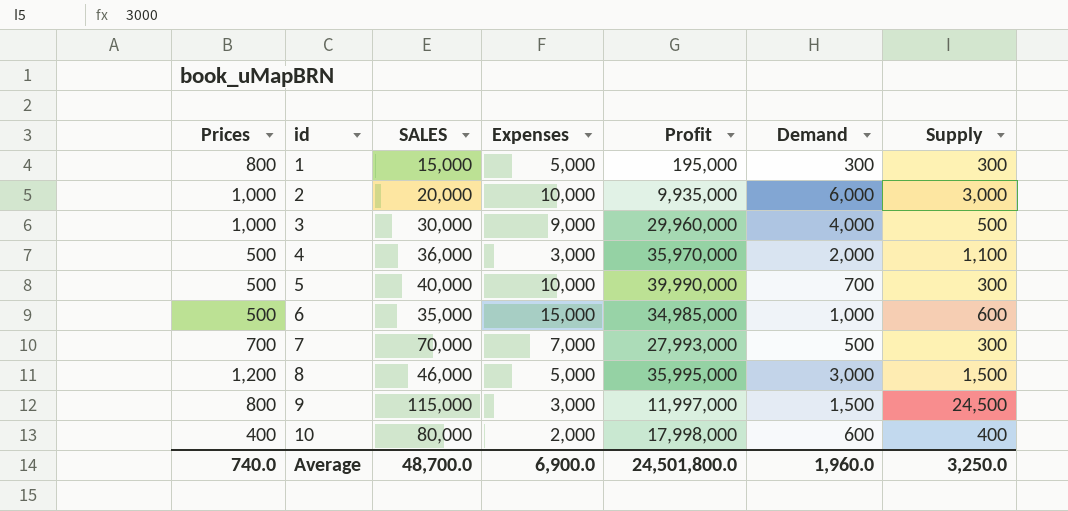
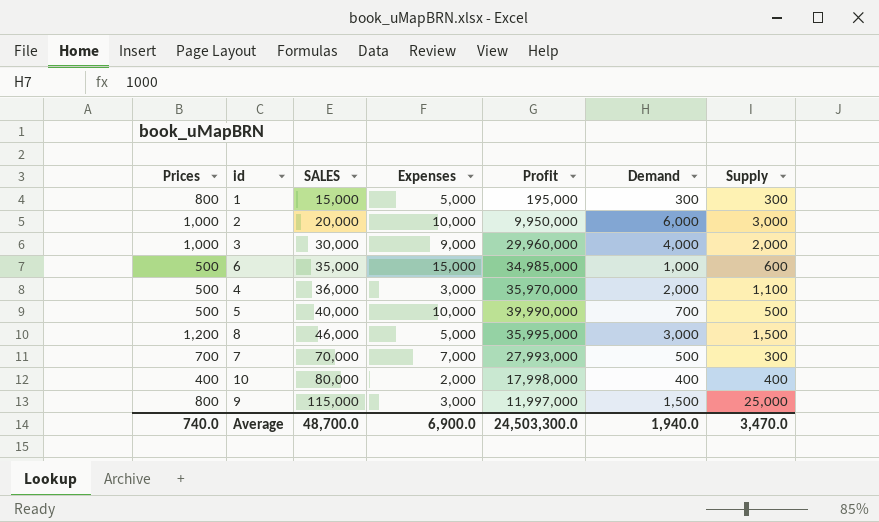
row order: id ascending -> SALES ascending
2 | Profit: 9,935,000 -> 9,950,000
3 | Supply: 500 -> 2,000
5 | Supply: 300 -> 500
10 | Demand: 600 -> 400
9 | Supply: 24,500 -> 25,000
Average | Profit: 24,501,800.0 -> 24,503,300.0
Average | Demand: 1,960.0 -> 1,940.0
Average | Supply: 3,250.0 -> 3,470.0

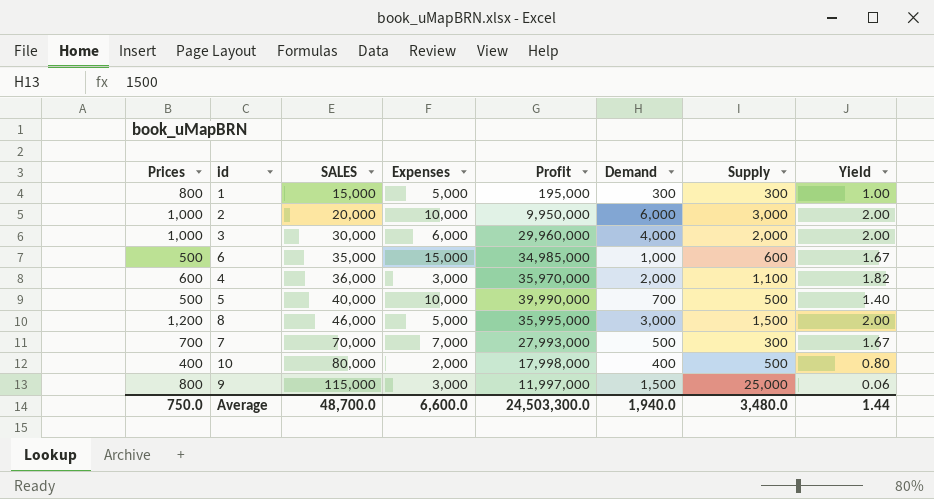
column Yield | formula: none -> [Demand] / [Supply]
3 | Expenses: 9,000 -> 6,000
4 | Prices: 500 -> 600
10 | Supply: 400 -> 500
Average | Prices: 740.0 -> 750.0
Average | Expenses: 6,900.0 -> 6,600.0
Average | Supply: 3,470.0 -> 3,480.0

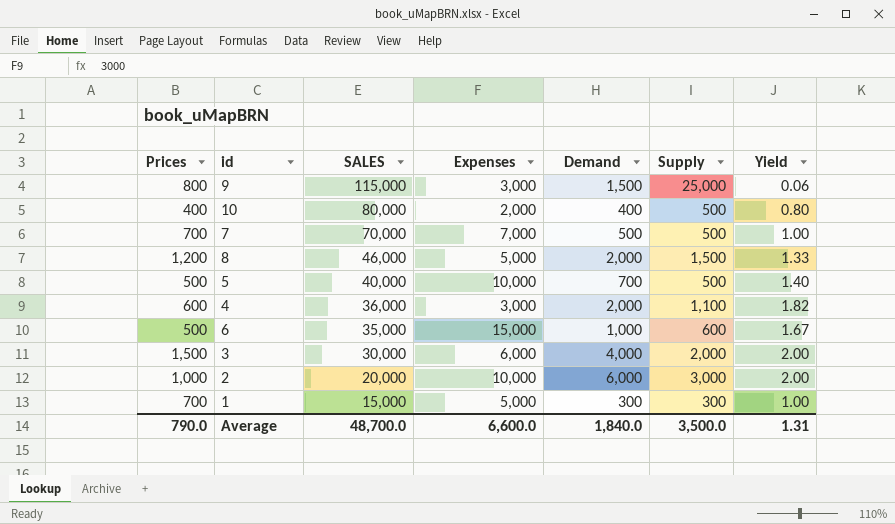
row order: SALES ascending -> SALES descending
column Profit | position: 5 -> none
7 | Supply: 300 -> 500
7 | Yield: 1.67 -> 1.00
8 | Demand: 3,000 -> 2,000
8 | Yield: 2.00 -> 1.33
3 | Prices: 1,000 -> 1,500
1 | Prices: 800 -> 700
Average | Prices: 750.0 -> 790.0
Average | Demand: 1,940.0 -> 1,840.0
Average | Supply: 3,480.0 -> 3,500.0
Average | Yield: 1.44 -> 1.31

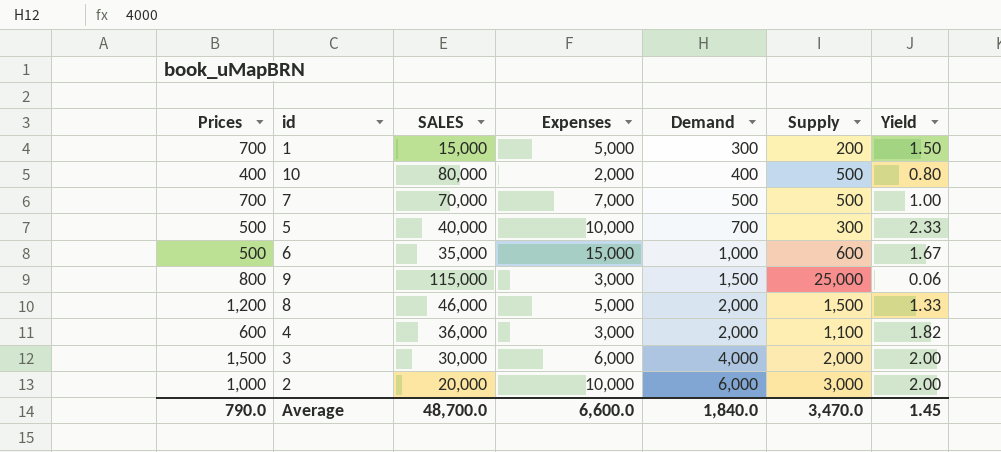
row order: SALES descending -> Demand ascending
1 | Supply: 300 -> 200
1 | Yield: 1.00 -> 1.50
5 | Supply: 500 -> 300
5 | Yield: 1.40 -> 2.33
Average | Supply: 3,500.0 -> 3,470.0
Average | Yield: 1.31 -> 1.45

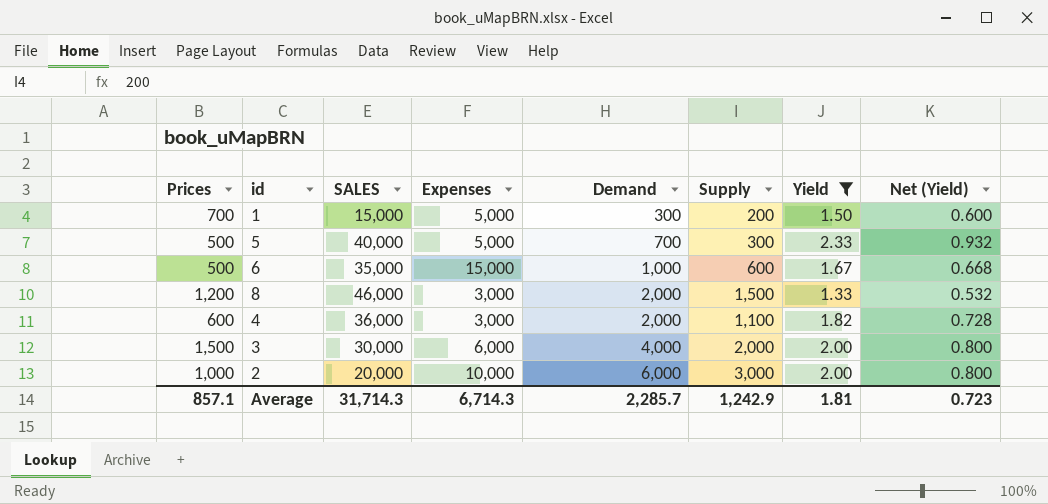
filter: none -> Yield >= 1.33
column Net (Yield) | formula: none -> [Yield] * 0.4
5 | Expenses: 10,000 -> 5,000
8 | Expenses: 5,000 -> 3,000
Average | Prices: 790.0 -> 857.1
Average | SALES: 48,700.0 -> 31,714.3
Average | Expenses: 6,600.0 -> 6,714.3
Average | Demand: 1,840.0 -> 2,285.7
Average | Supply: 3,470.0 -> 1,242.9
Average | Yield: 1.45 -> 1.81

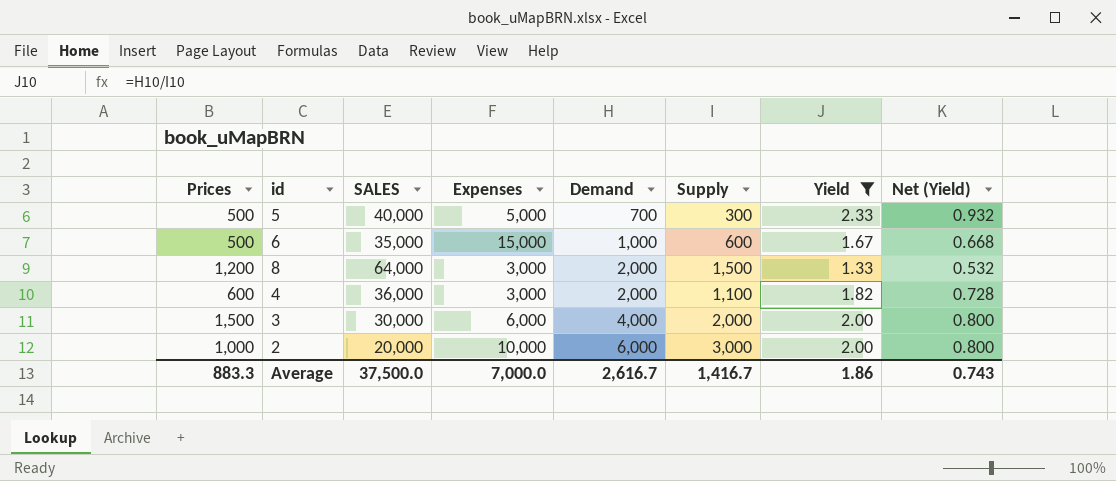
row 1: 700 | 15,000 | 5,000 | 300 | 200 | 1.50 | 0.600 -> none
8 | SALES: 46,000 -> 64,000
Average | Prices: 857.1 -> 883.3
Average | SALES: 31,714.3 -> 37,500.0
Average | Expenses: 6,714.3 -> 7,000.0
Average | Demand: 2,285.7 -> 2,616.7
Average | Supply: 1,242.9 -> 1,416.7
Average | Yield: 1.81 -> 1.86
Average | Net (Yield): 0.723 -> 0.743

